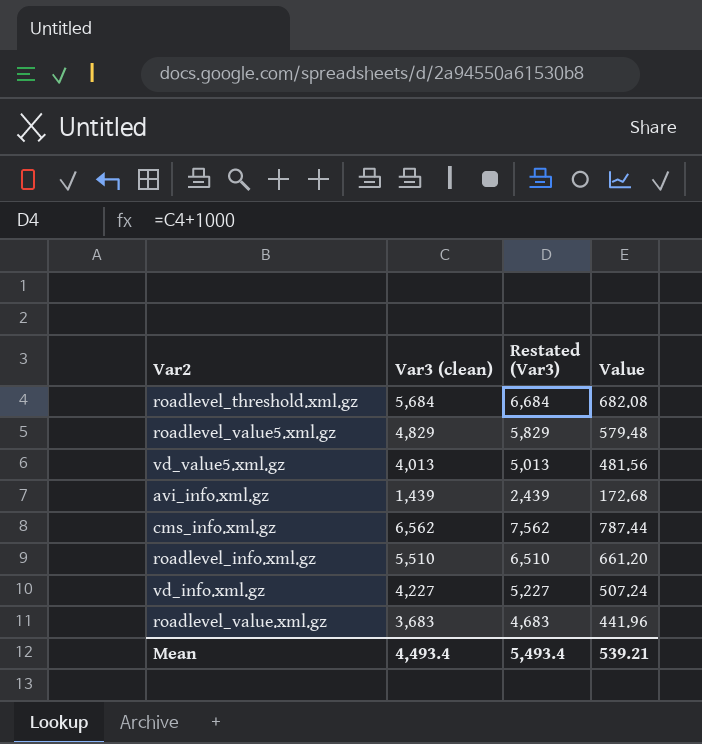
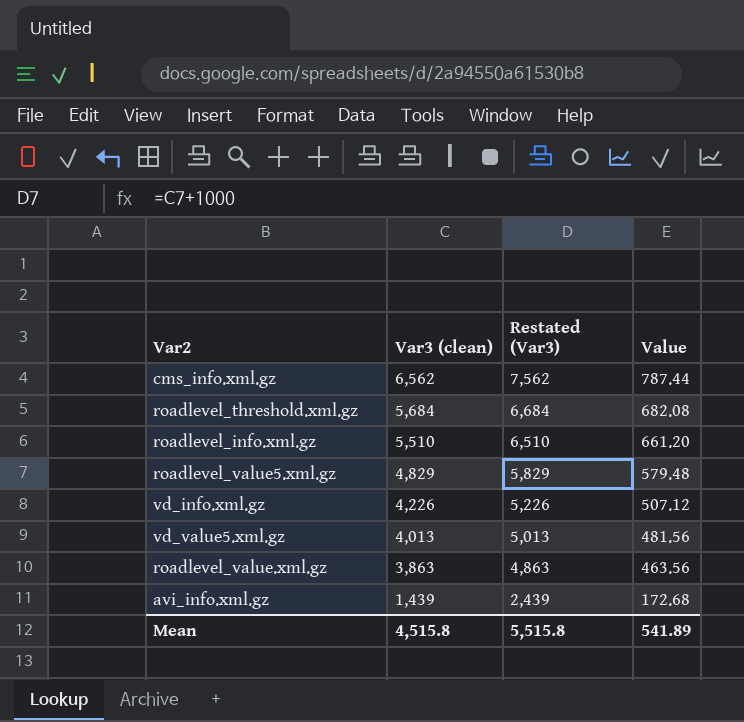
row order: none -> Var3 (clean) descending
vd_info.xml.gz | Var3 (clean): 4,227 -> 4,226
vd_info.xml.gz | Restated (Var3): 5,227 -> 5,226
vd_info.xml.gz | Value: 507.24 -> 507.12
roadlevel_value.xml.gz | Var3 (clean): 3,683 -> 3,863
roadlevel_value.xml.gz | Restated (Var3): 4,683 -> 4,863
roadlevel_value.xml.gz | Value: 441.96 -> 463.56
Mean | Var3 (clean): 4,493.4 -> 4,515.8
Mean | Restated (Var3): 5,493.4 -> 5,515.8
Mean | Value: 539.21 -> 541.89

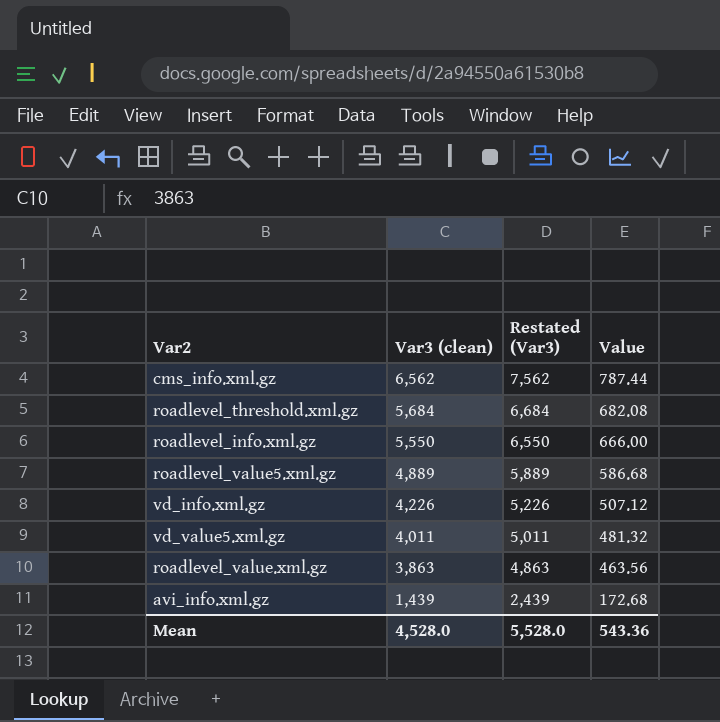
roadlevel_info.xml.gz | Var3 (clean): 5,510 -> 5,550
roadlevel_info.xml.gz | Restated (Var3): 6,510 -> 6,550
roadlevel_info.xml.gz | Value: 661.20 -> 666.00
roadlevel_value5.xml.gz | Var3 (clean): 4,829 -> 4,889
roadlevel_value5.xml.gz | Restated (Var3): 5,829 -> 5,889
roadlevel_value5.xml.gz | Value: 579.48 -> 586.68
vd_value5.xml.gz | Var3 (clean): 4,013 -> 4,011
vd_value5.xml.gz | Restated (Var3): 5,013 -> 5,011
vd_value5.xml.gz | Value: 481.56 -> 481.32
Mean | Var3 (clean): 4,515.8 -> 4,528.0
Mean | Restated (Var3): 5,515.8 -> 5,528.0
Mean | Value: 541.89 -> 543.36

